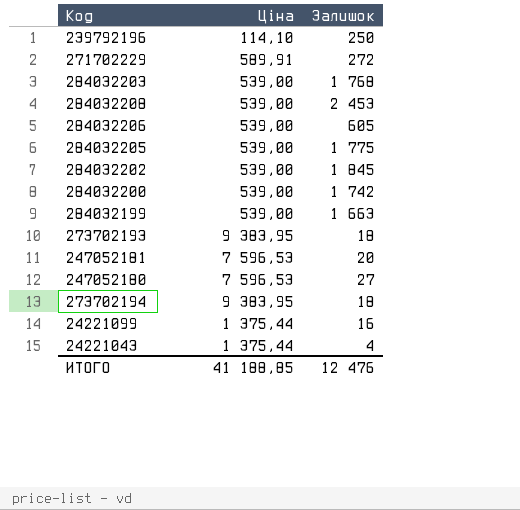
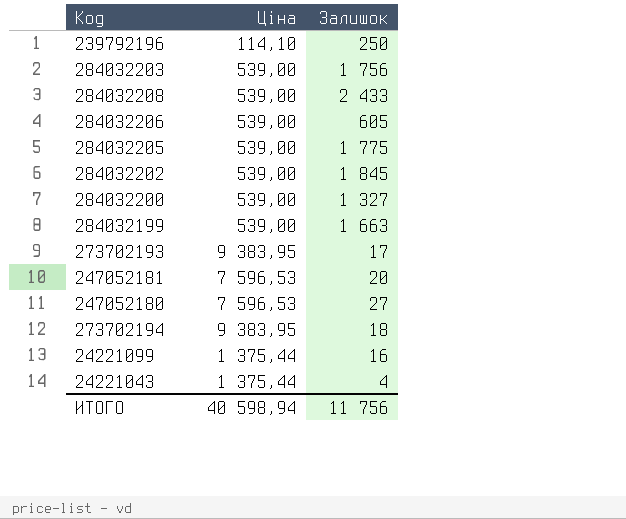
row 271702229: 589,91 | 272 -> none
284032203 | Залишок: 1 768 -> 1 756
284032208 | Залишок: 2 453 -> 2 433
284032200 | Залишок: 1 742 -> 1 327
273702193 | Залишок: 18 -> 17
ИТОГО | Ціна: 41 188,85 -> 40 598,94
ИТОГО | Залишок: 12 476 -> 11 756

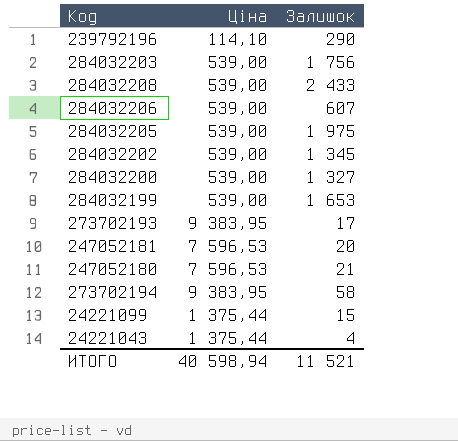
239792196 | Залишок: 250 -> 290
284032206 | Залишок: 605 -> 607
284032205 | Залишок: 1 775 -> 1 975
284032202 | Залишок: 1 845 -> 1 345
284032199 | Залишок: 1 663 -> 1 653
247052180 | Залишок: 27 -> 21
273702194 | Залишок: 18 -> 58
24221099 | Залишок: 16 -> 15
ИТОГО | Залишок: 11 756 -> 11 521

